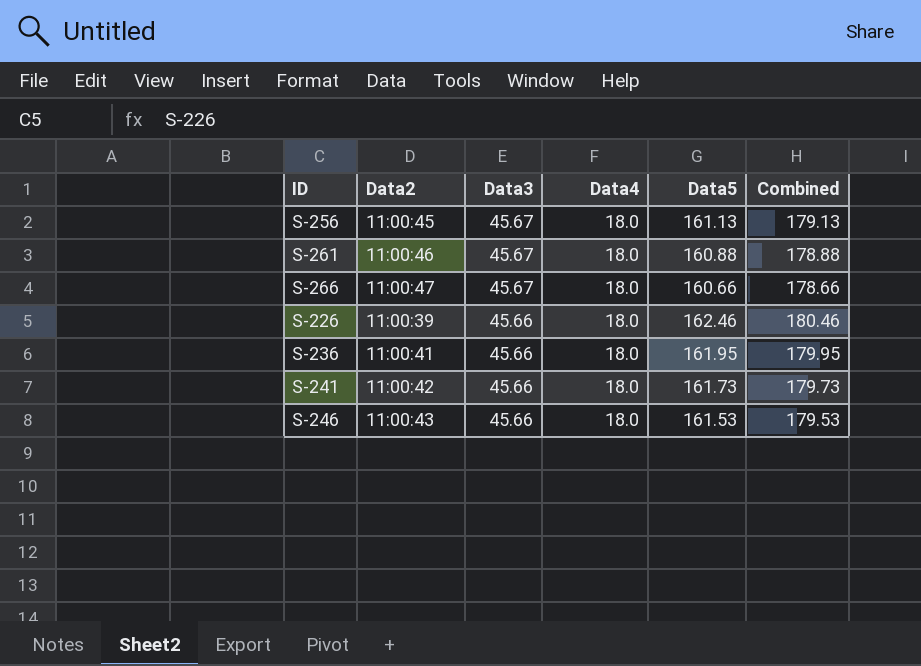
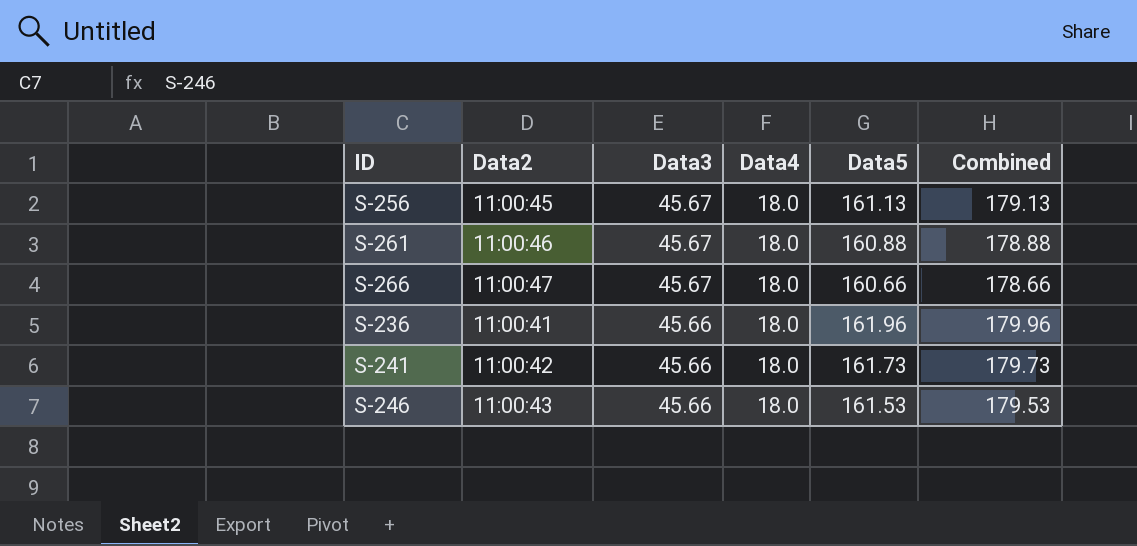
row S-226: 11:00:39 | 45.66 | 18.0 | 162.46 | 180.46 -> none
S-236 | Data5: 161.95 -> 161.96
S-236 | Combined: 179.95 -> 179.96

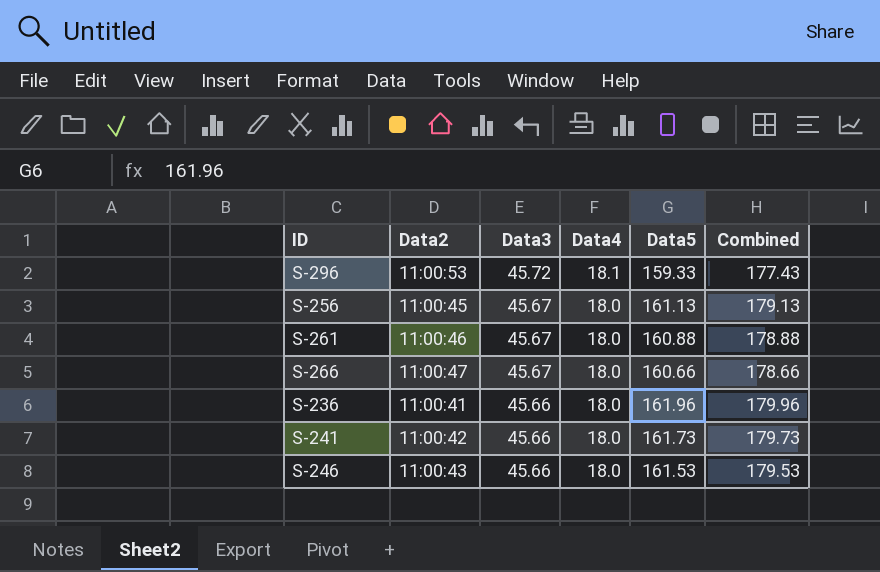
row S-296: none -> 11:00:53 | 45.72 | 18.1 | 159.33 | 177.43

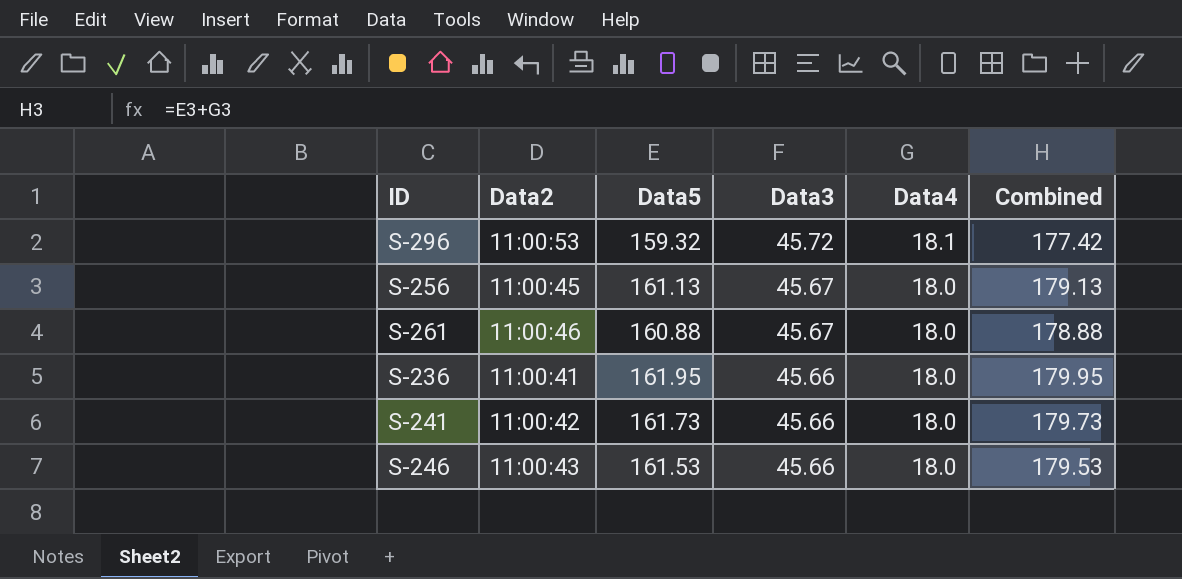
column Data5 | position: 5 -> 3
row S-266: 11:00:47 | 45.67 | 18.0 | 160.66 | 178.66 -> none
S-296 | Data5: 159.33 -> 159.32
S-296 | Combined: 177.43 -> 177.42
S-236 | Data5: 161.96 -> 161.95
S-236 | Combined: 179.96 -> 179.95

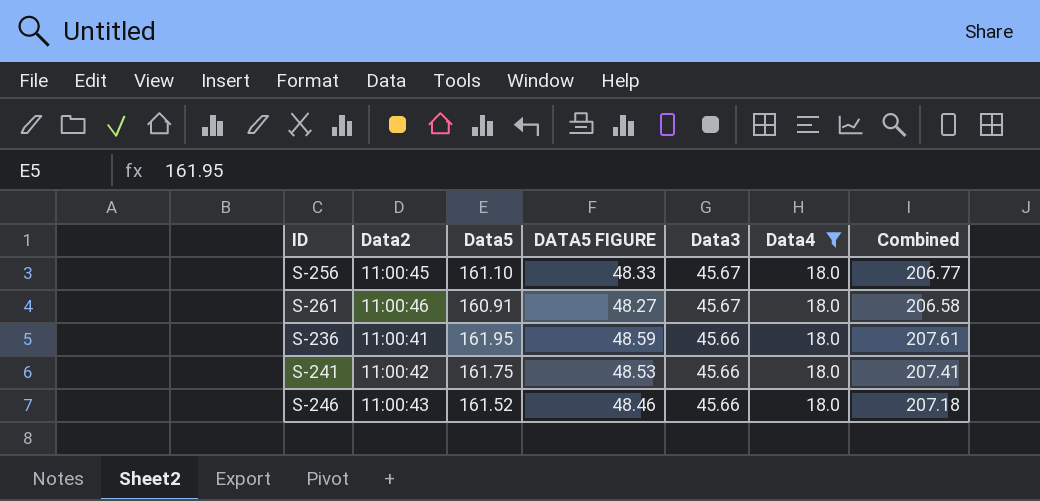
filter: none -> Data4 = 18.0
column DATA5 FIGURE | formula: none -> [Data5] * 0.3
column Combined | formula: [Data5] + [Data4] -> [Data5] + [Data3]
S-256 | Data5: 161.13 -> 161.10
S-261 | Data5: 160.88 -> 160.91
S-241 | Data5: 161.73 -> 161.75
S-246 | Data5: 161.53 -> 161.52

